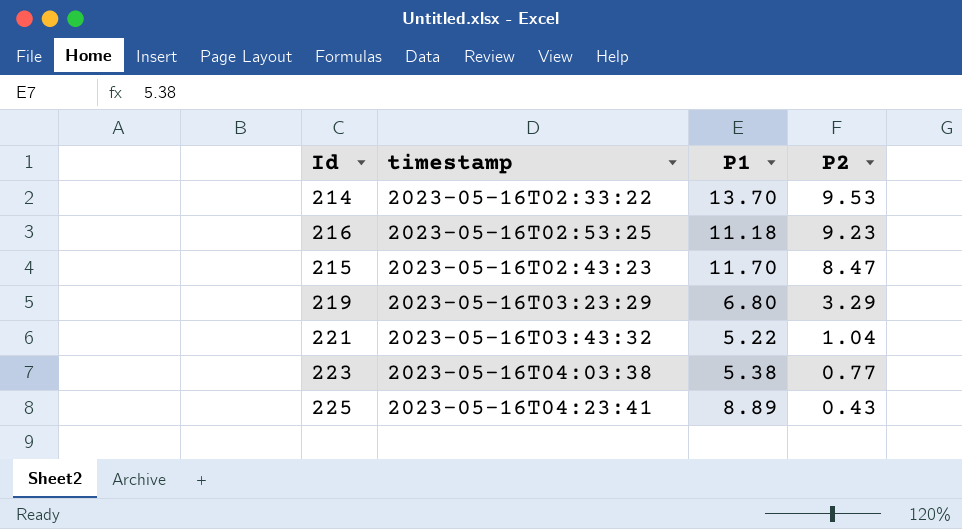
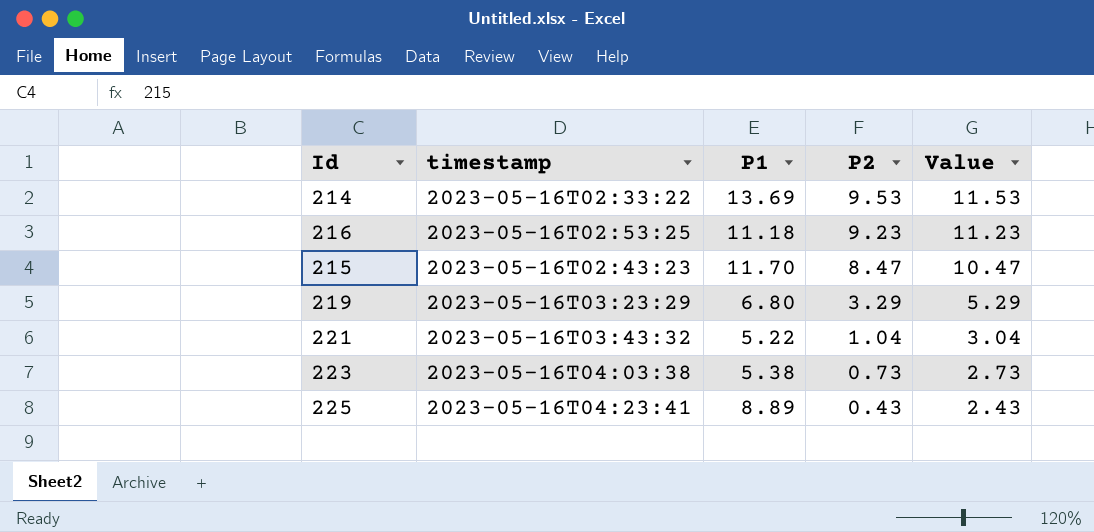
column Value | formula: none -> [P2] + 2
214 | P1: 13.70 -> 13.69
223 | P2: 0.77 -> 0.73

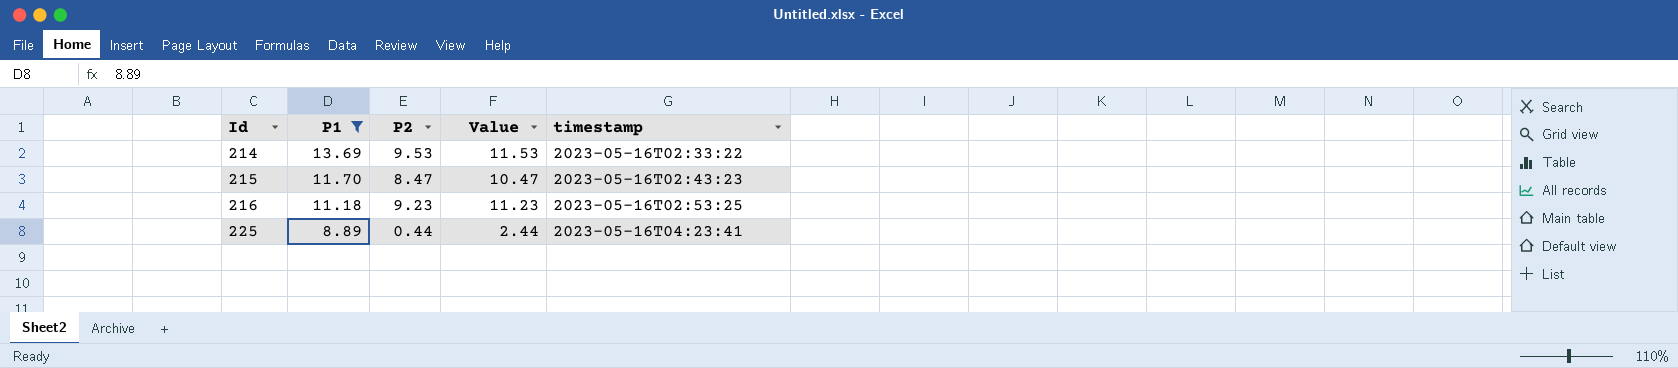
filter: none -> P1 >= 8.89
row order: P2 descending -> Id ascending
column timestamp | position: 2 -> 5
225 | P2: 0.43 -> 0.44
225 | Value: 2.43 -> 2.44

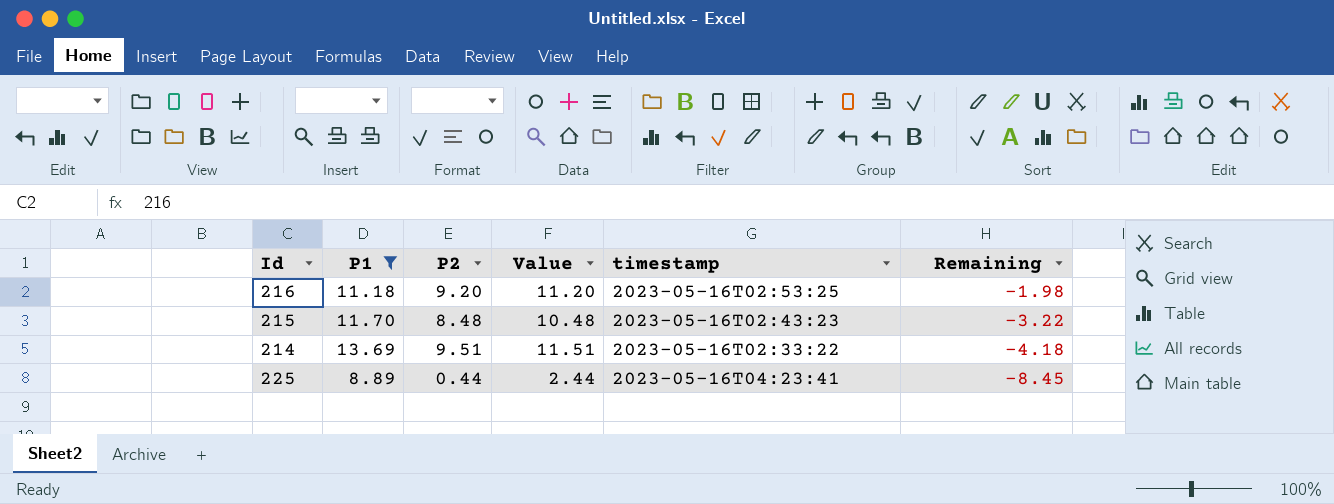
row order: Id ascending -> Remaining descending
column Remaining | formula: none -> [P2] - [P1]
216 | P2: 9.23 -> 9.20
216 | Value: 11.23 -> 11.20
215 | P2: 8.47 -> 8.48
215 | Value: 10.47 -> 10.48
214 | P2: 9.53 -> 9.51
214 | Value: 11.53 -> 11.51

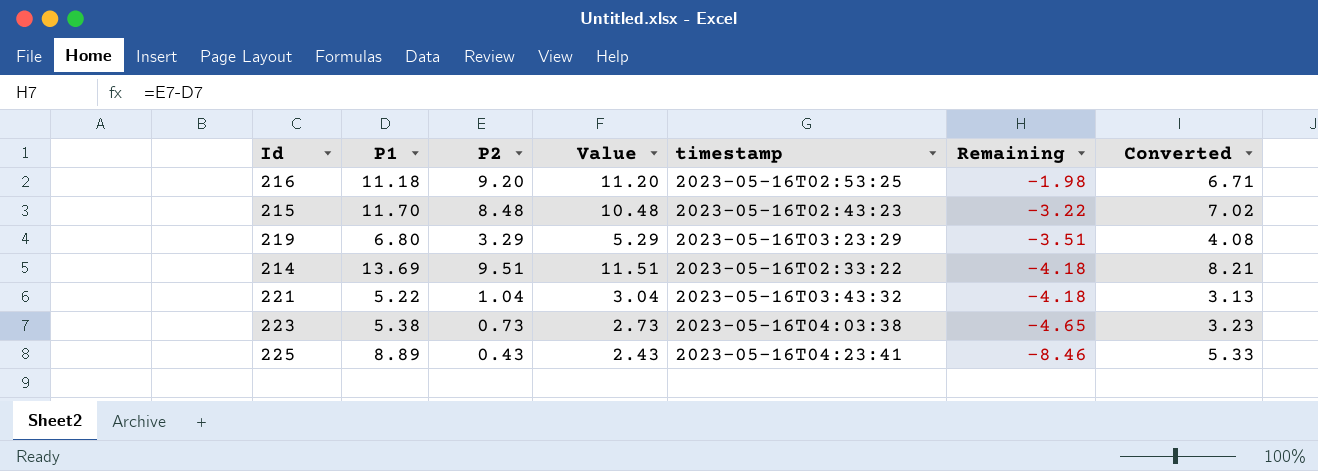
filter: P1 >= 8.89 -> none
column Converted | formula: none -> [P1] * 0.6
225 | P2: 0.44 -> 0.43
225 | Value: 2.44 -> 2.43
225 | Remaining: -8.45 -> -8.46

